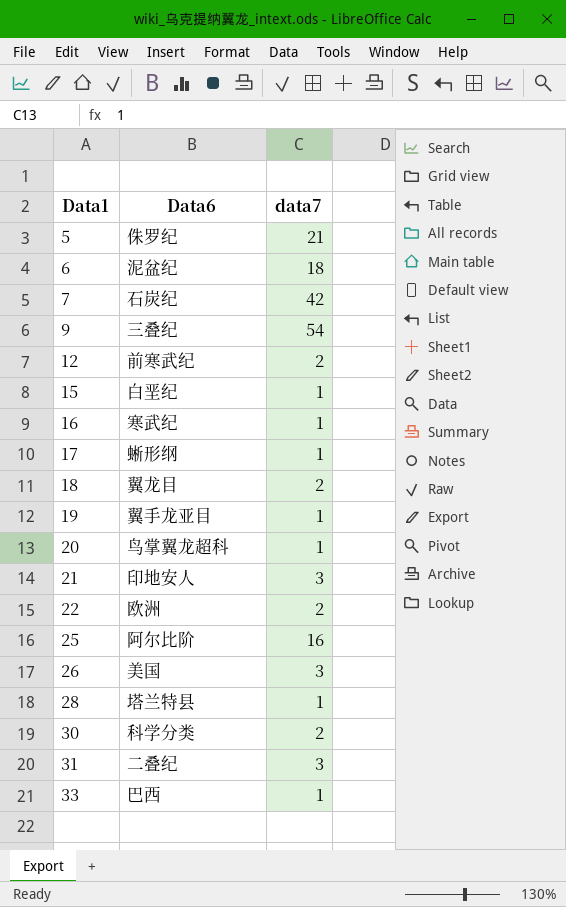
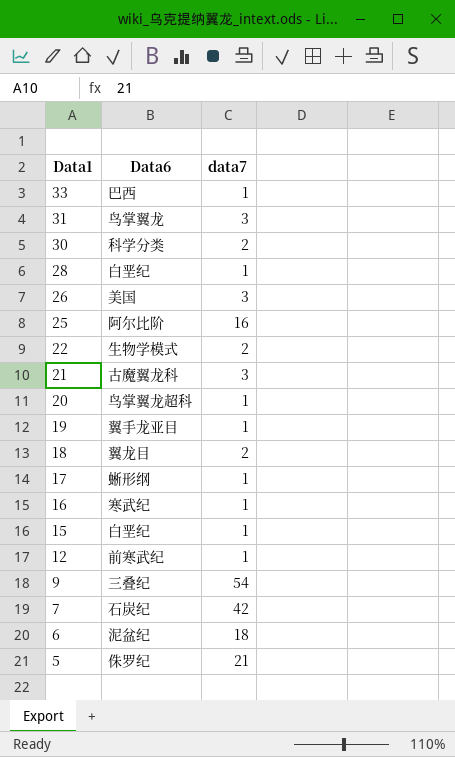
row order: Data1 ascending -> Data1 descending
31 | Data6: 二叠纪 -> 鸟掌翼龙
28 | Data6: 塔兰特县 -> 白垩纪
22 | Data6: 欧洲 -> 生物学模式
21 | Data6: 印地安人 -> 古魔翼龙科
12 | data7: 2 -> 1

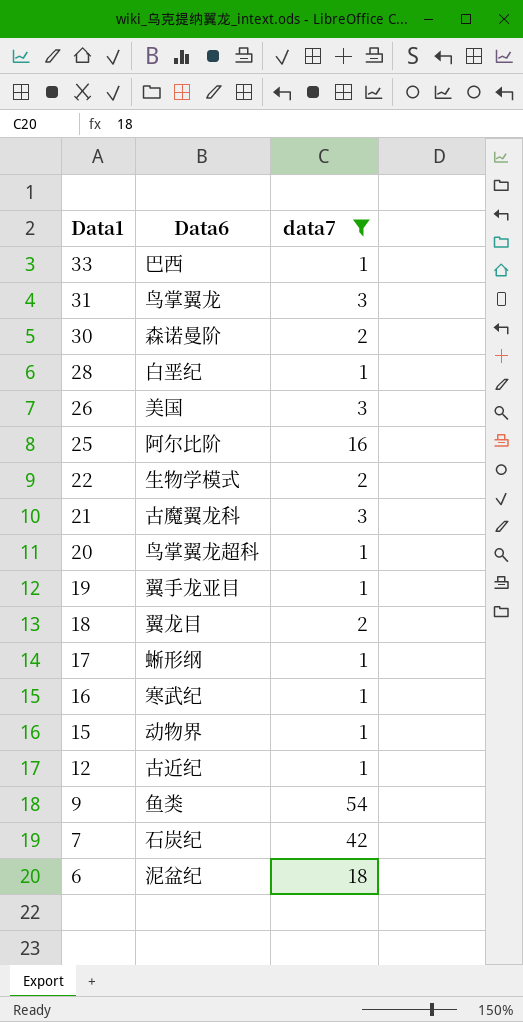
filter: none -> data7 != 21
30 | Data6: 科学分类 -> 森诺曼阶
15 | Data6: 白垩纪 -> 动物界
12 | Data6: 前寒武纪 -> 古近纪
9 | Data6: 三叠纪 -> 鱼类

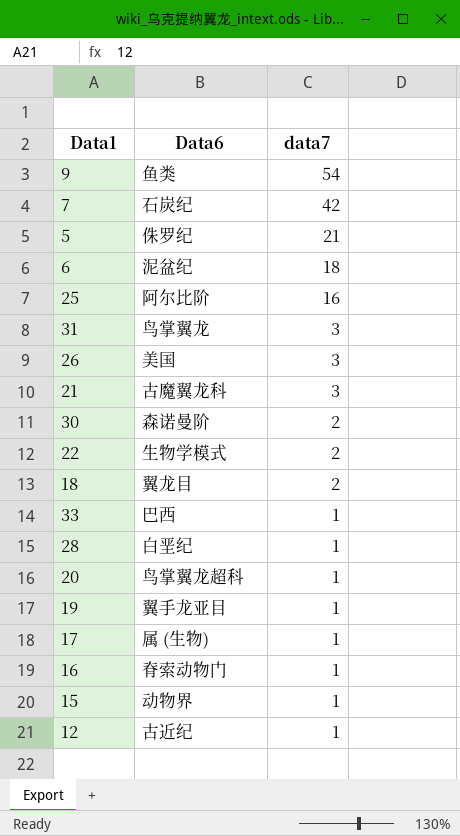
filter: data7 != 21 -> none
row order: Data1 descending -> data7 descending
17 | Data6: 蜥形纲 -> 属 (生物)
16 | Data6: 寒武纪 -> 脊索动物门

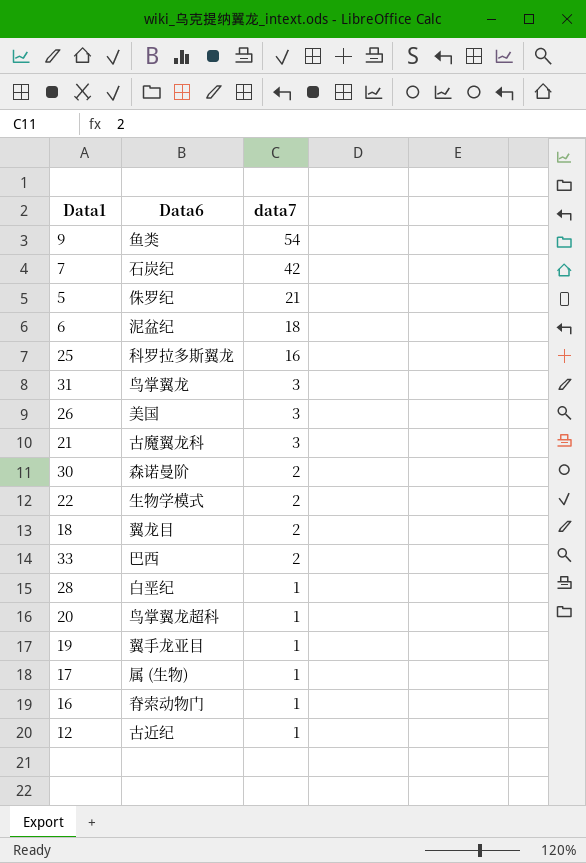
row 15: 动物界 | 1 -> none
25 | Data6: 阿尔比阶 -> 科罗拉多斯翼龙
33 | data7: 1 -> 2

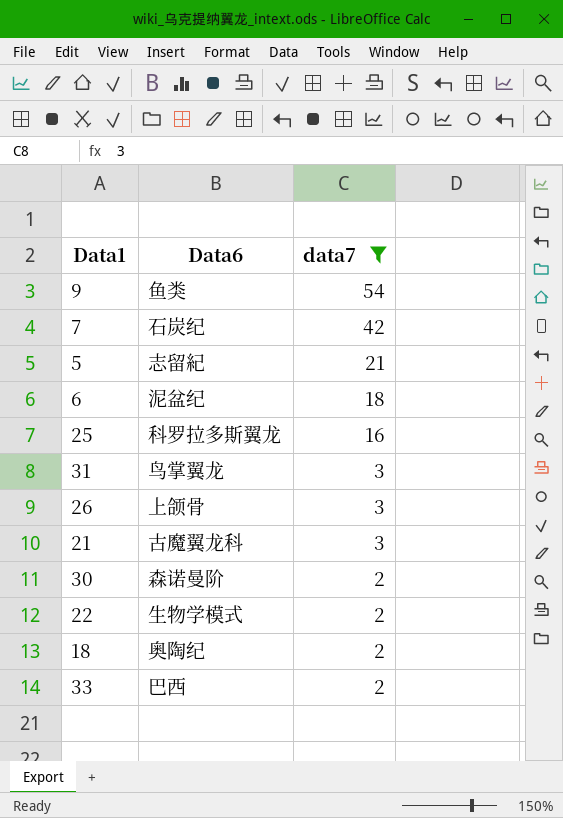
filter: none -> data7 != 1
5 | Data6: 侏罗纪 -> 志留紀
26 | Data6: 美国 -> 上颌骨
18 | Data6: 翼龙目 -> 奥陶纪

